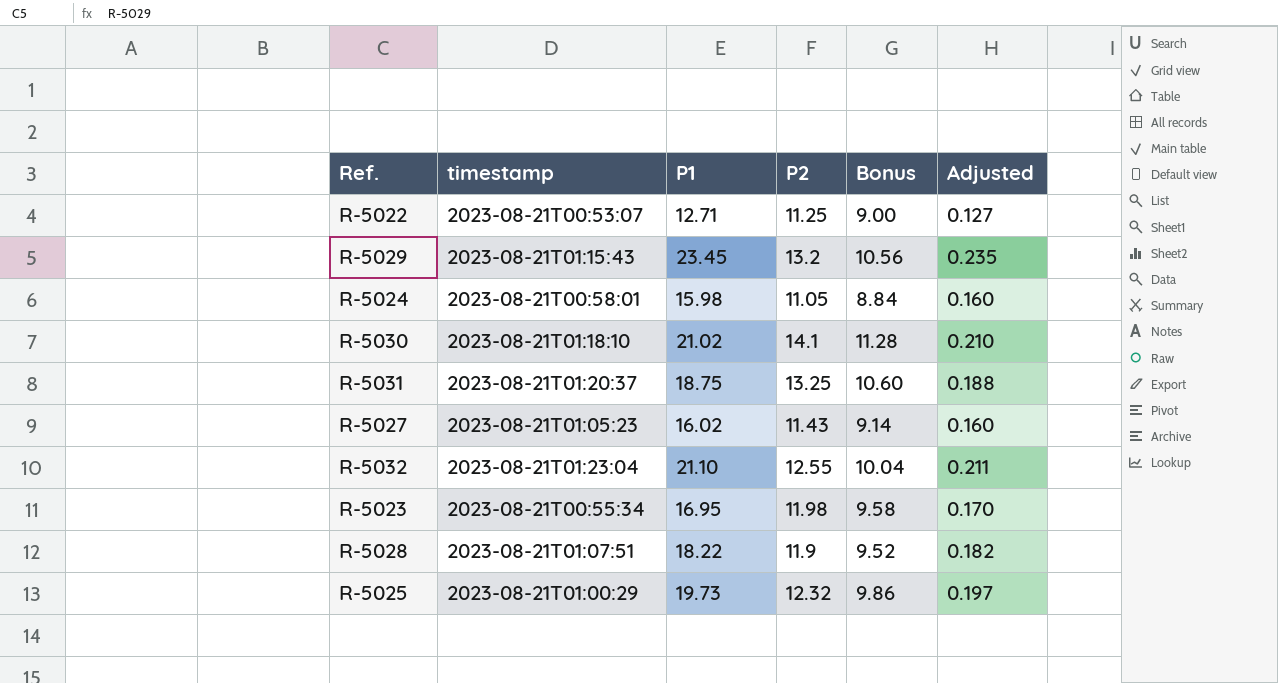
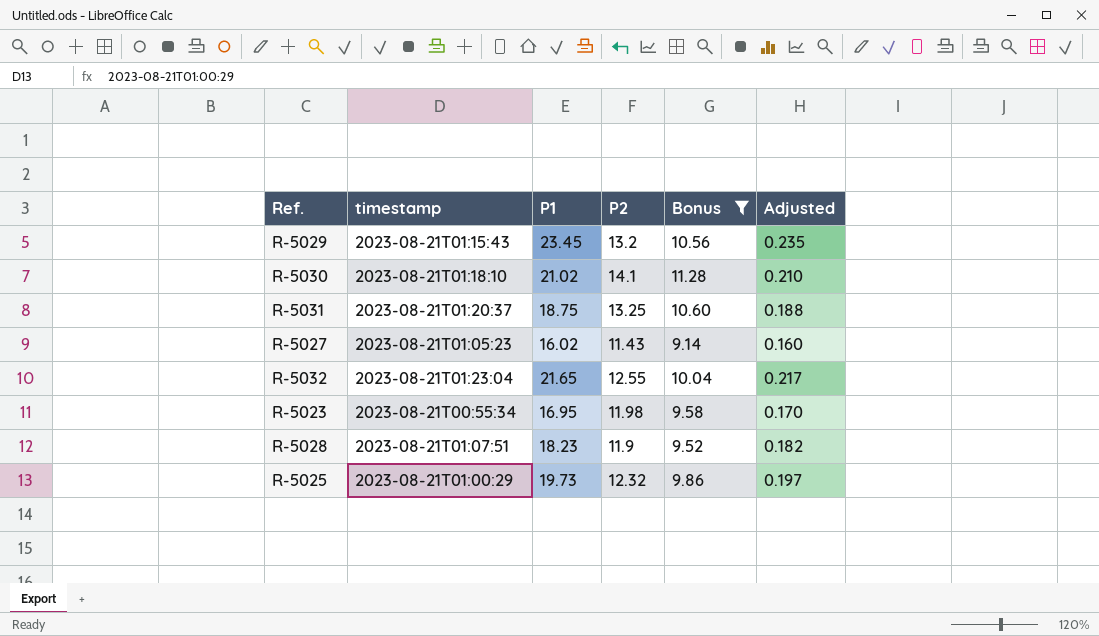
filter: none -> Bonus >= 9.14
R-5032 | P1: 21.10 -> 21.65
R-5032 | Adjusted: 0.211 -> 0.217
R-5028 | P1: 18.22 -> 18.23

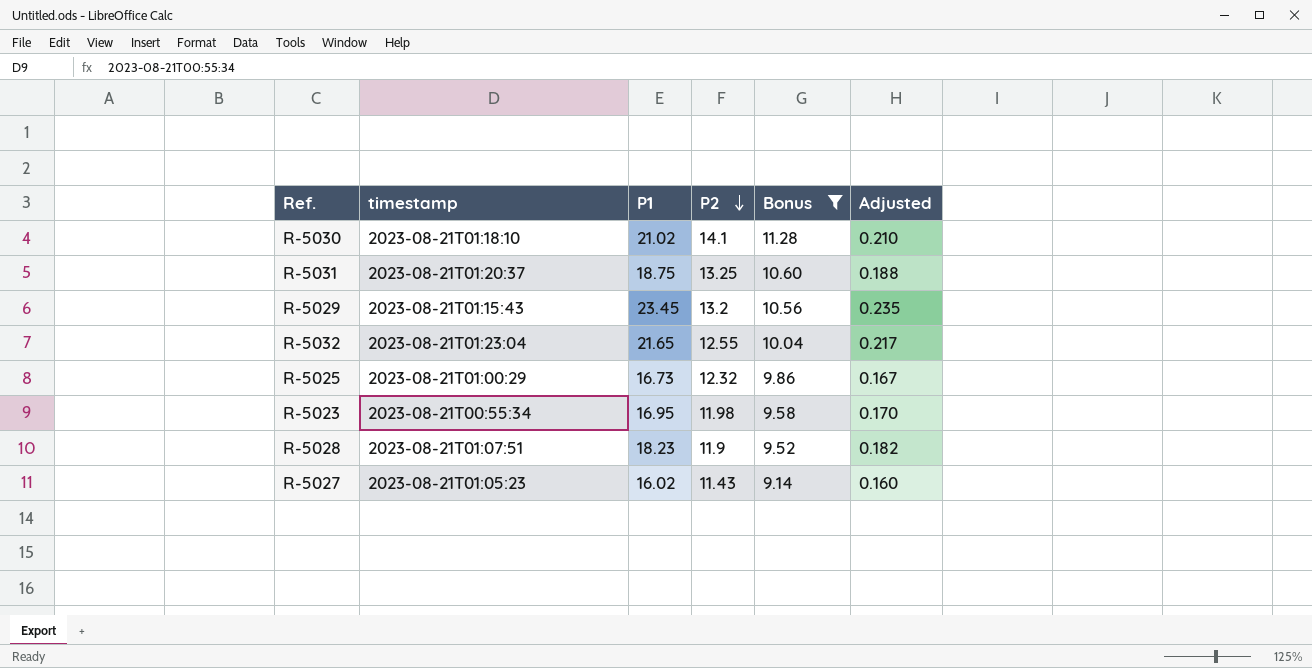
row order: none -> P2 descending
R-5025 | P1: 19.73 -> 16.73
R-5025 | Adjusted: 0.197 -> 0.167

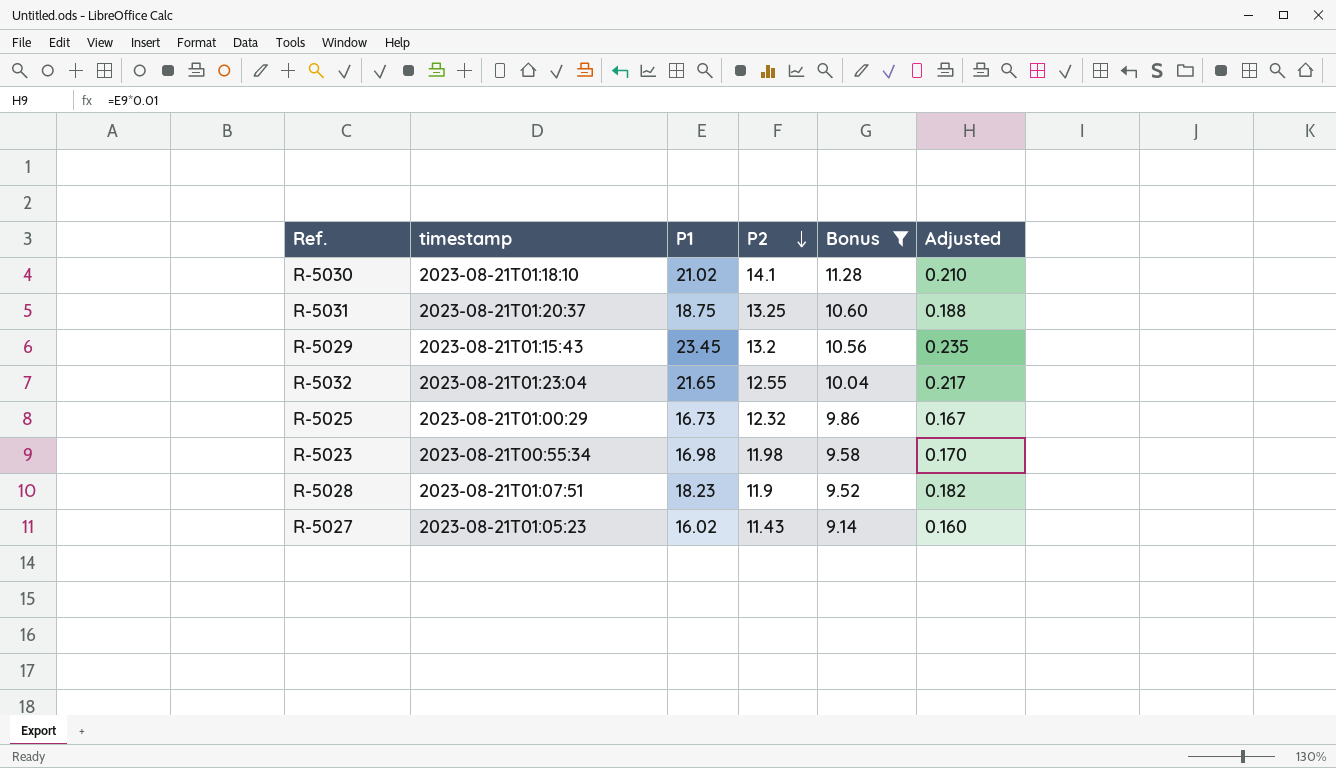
R-5023 | P1: 16.95 -> 16.98

